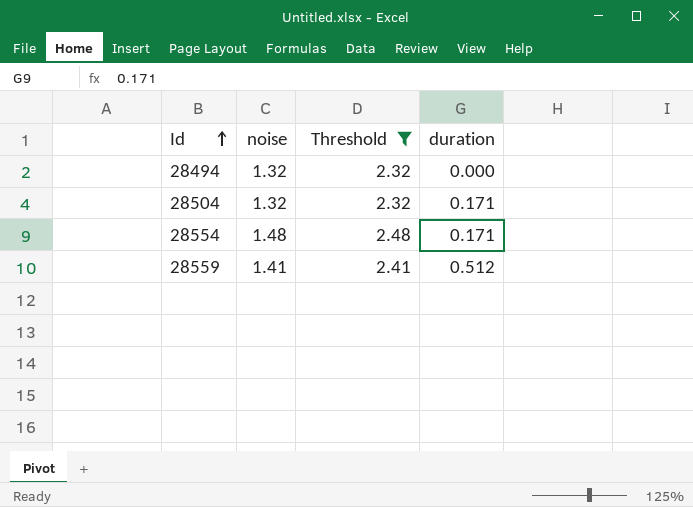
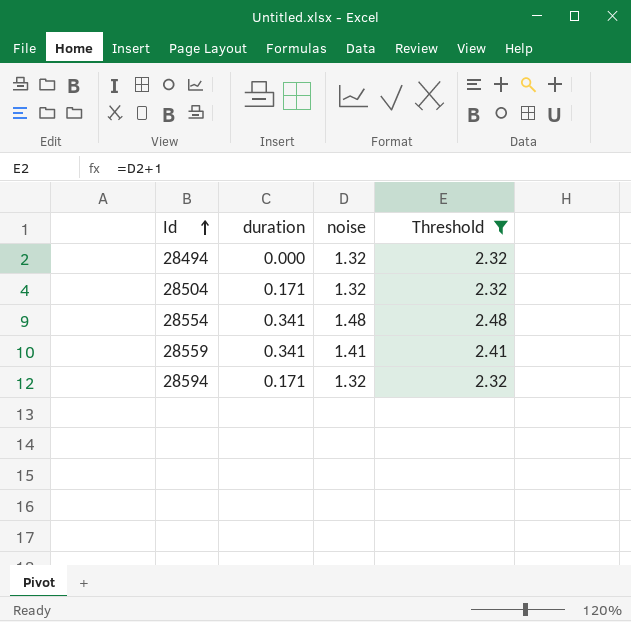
column duration | position: 4 -> 2
28554 | duration: 0.171 -> 0.341
28559 | duration: 0.512 -> 0.341
row 28594: none -> 0.171 | 1.32 | 2.32

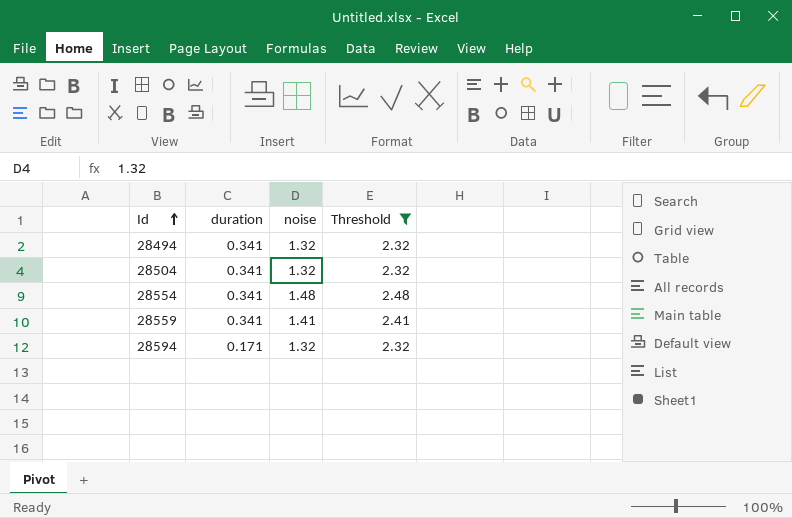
28494 | duration: 0.000 -> 0.341
28504 | duration: 0.171 -> 0.341

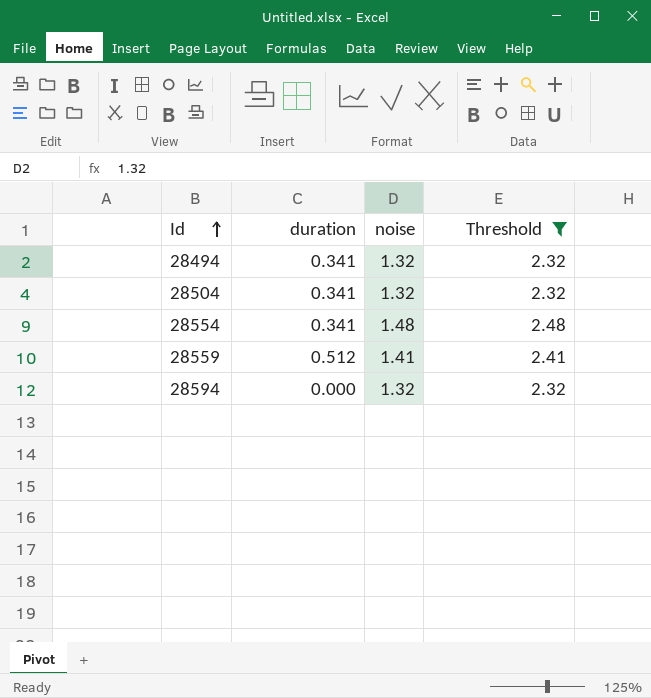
28559 | duration: 0.341 -> 0.512
28594 | duration: 0.171 -> 0.000

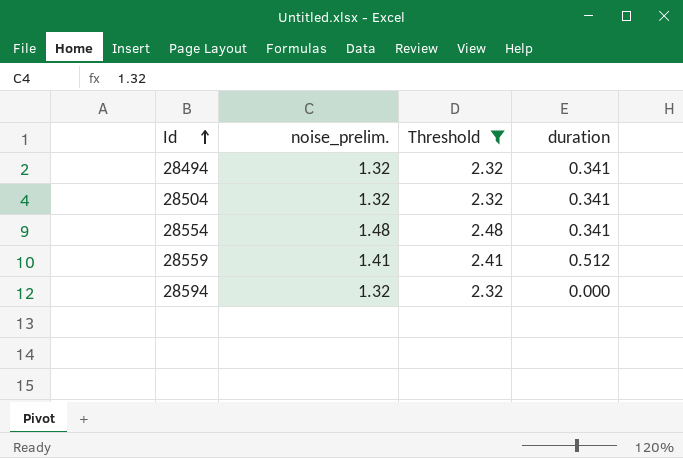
column name: noise -> noise_prelim.
column duration | position: 2 -> 4

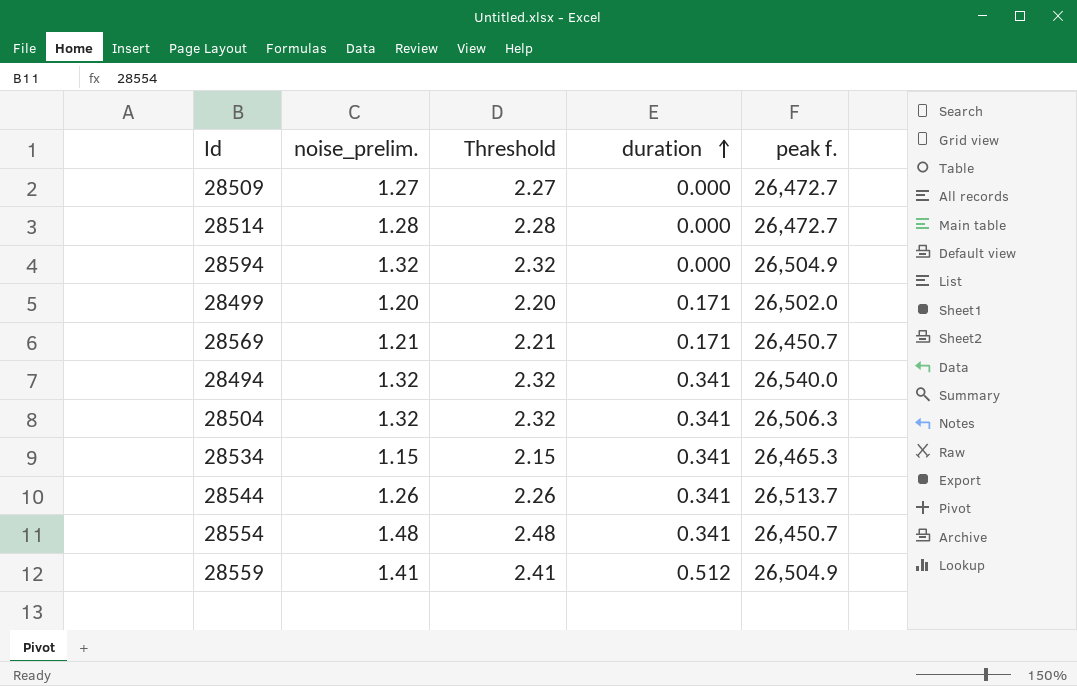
filter: Threshold >= 2.32 -> none
row order: Id ascending -> duration ascending
column peak f. | position: none -> 5

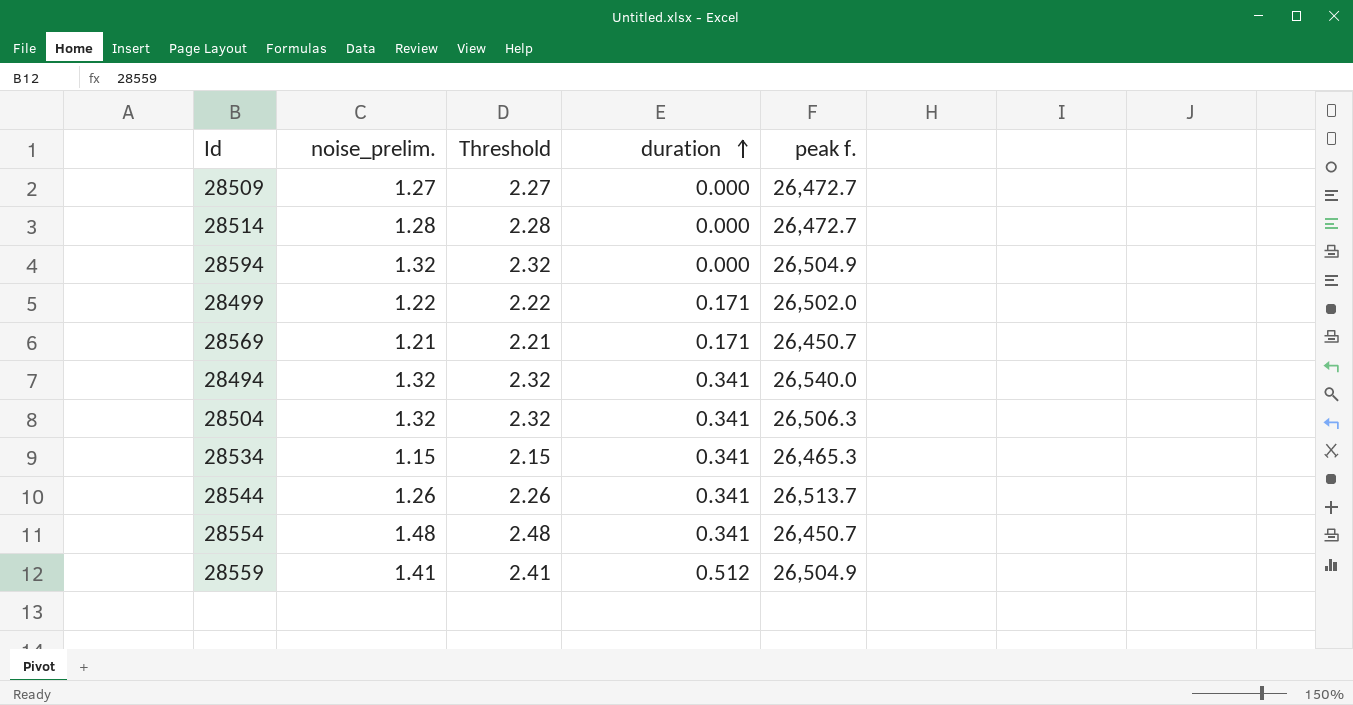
28499 | noise_prelim.: 1.20 -> 1.22
28499 | Threshold: 2.20 -> 2.22

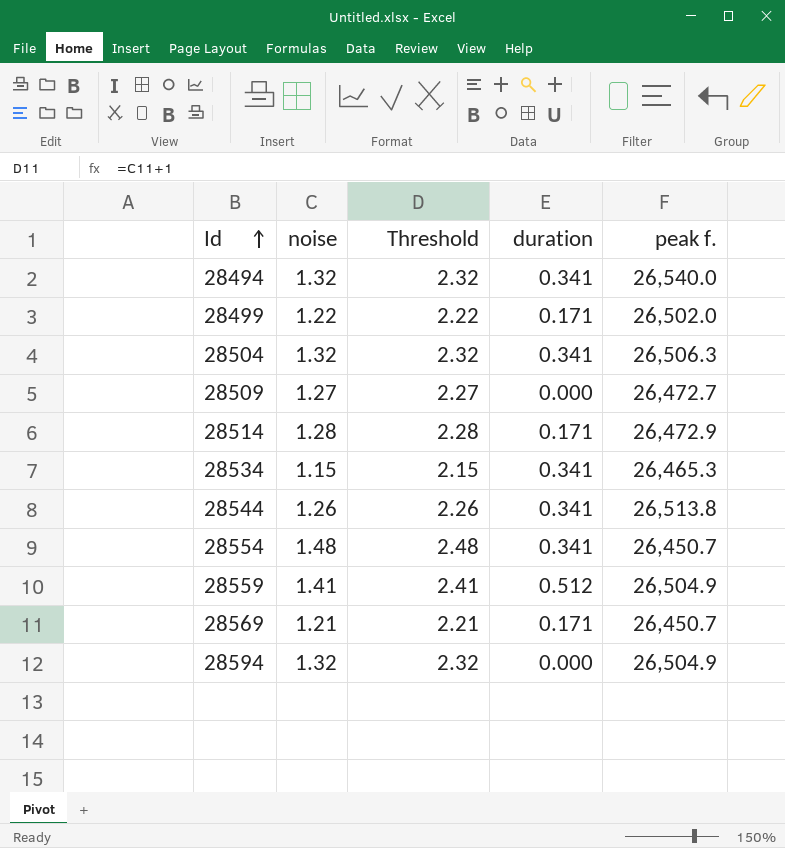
row order: duration ascending -> Id ascending
column name: noise_prelim. -> noise
28514 | duration: 0.000 -> 0.171
28514 | peak f.: 26,472.7 -> 26,472.9
28544 | peak f.: 26,513.7 -> 26,513.8

